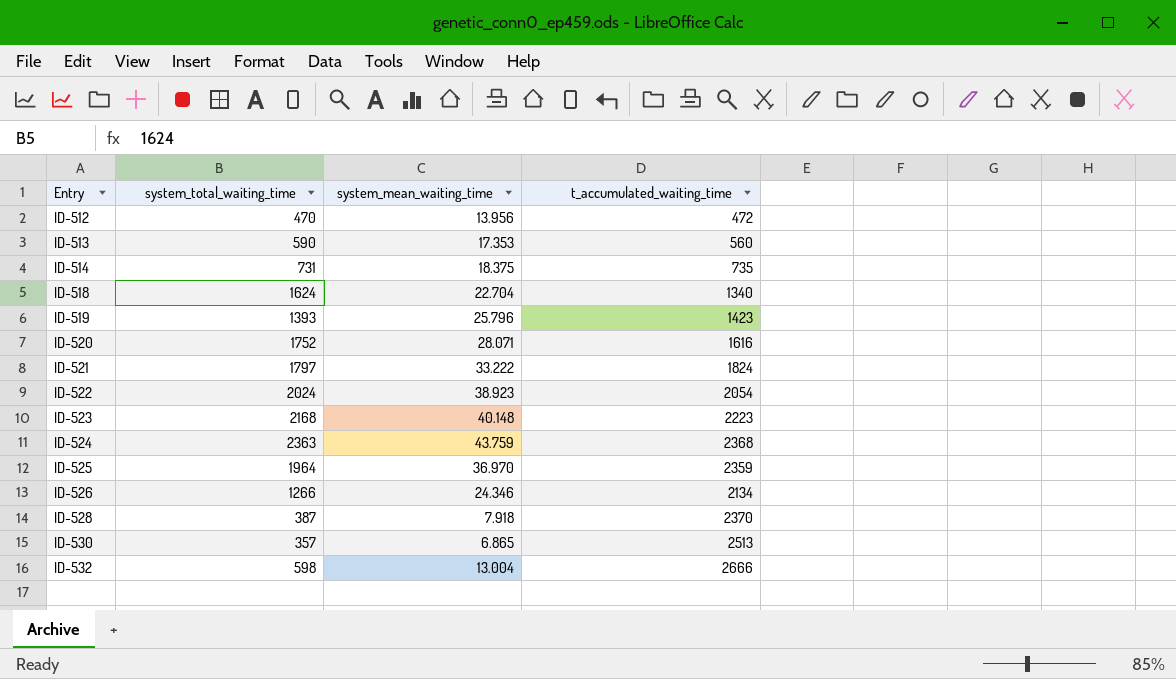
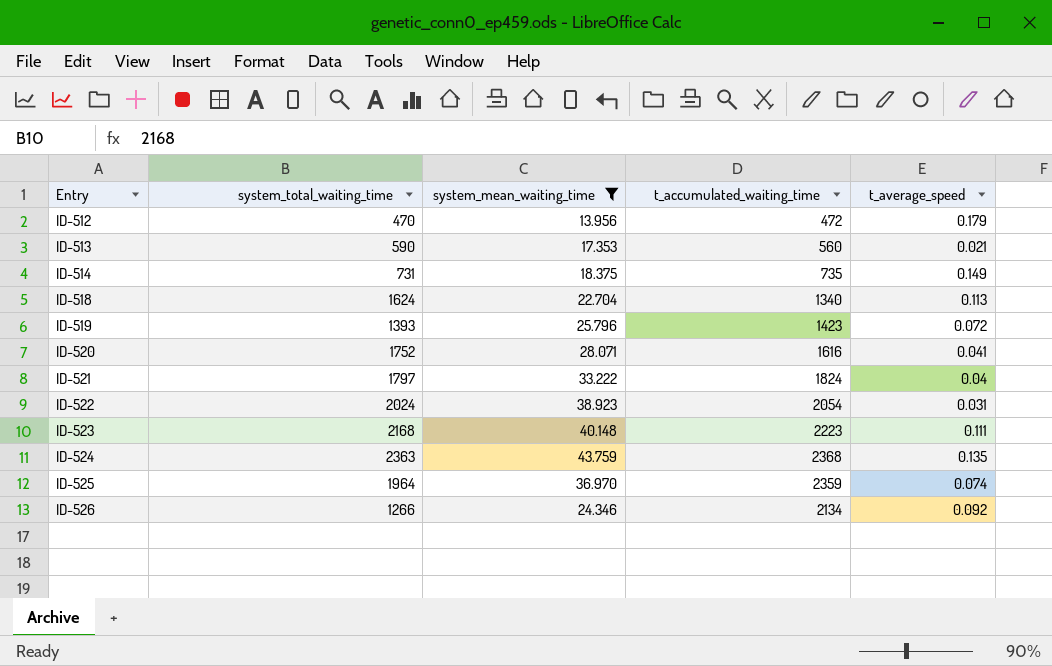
filter: none -> system_mean_waiting_time >= 13.956
column t_average_speed | position: none -> 5

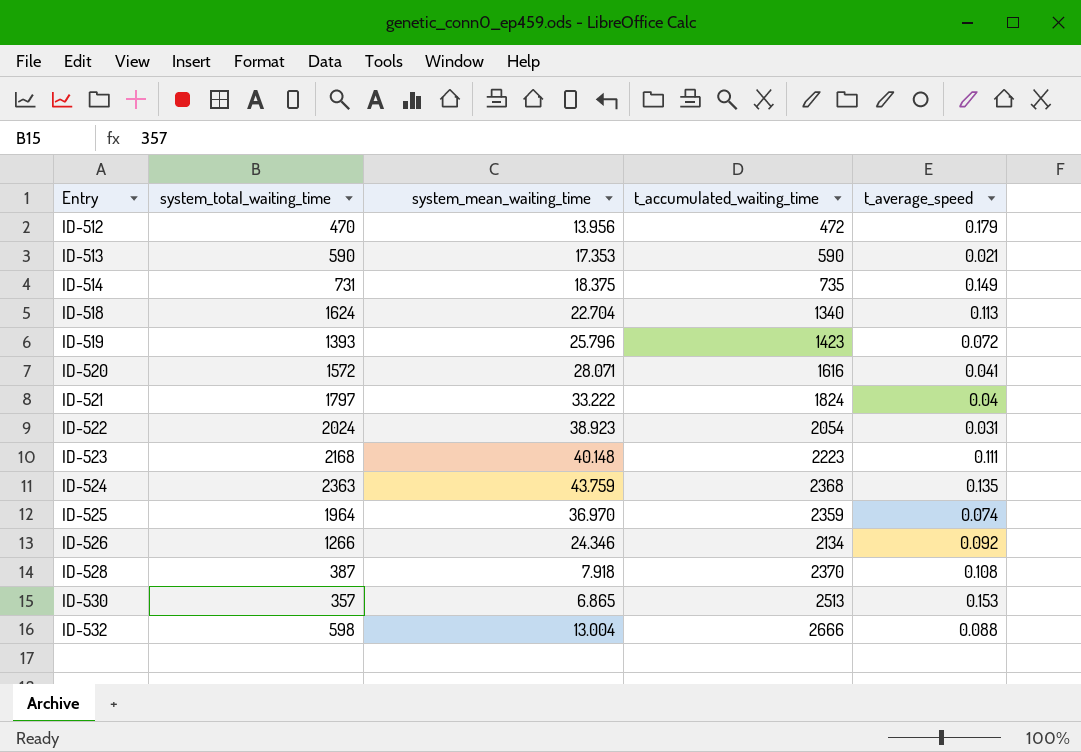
filter: system_mean_waiting_time >= 13.956 -> none
ID-513 | t_accumulated_waiting_time: 560 -> 590
ID-520 | system_total_waiting_time: 1752 -> 1572

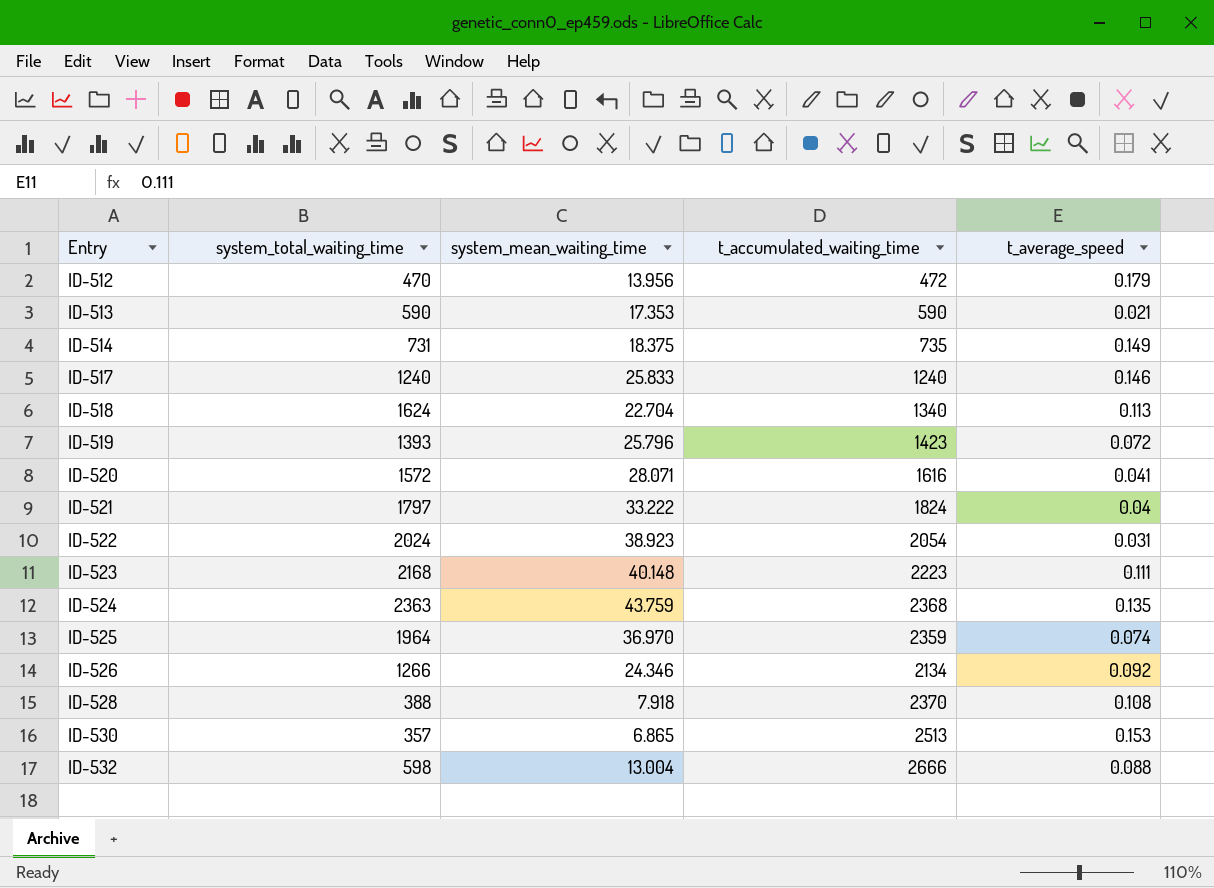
row ID-517: none -> 1240 | 25.833 | 1240 | 0.146
ID-528 | system_total_waiting_time: 387 -> 388

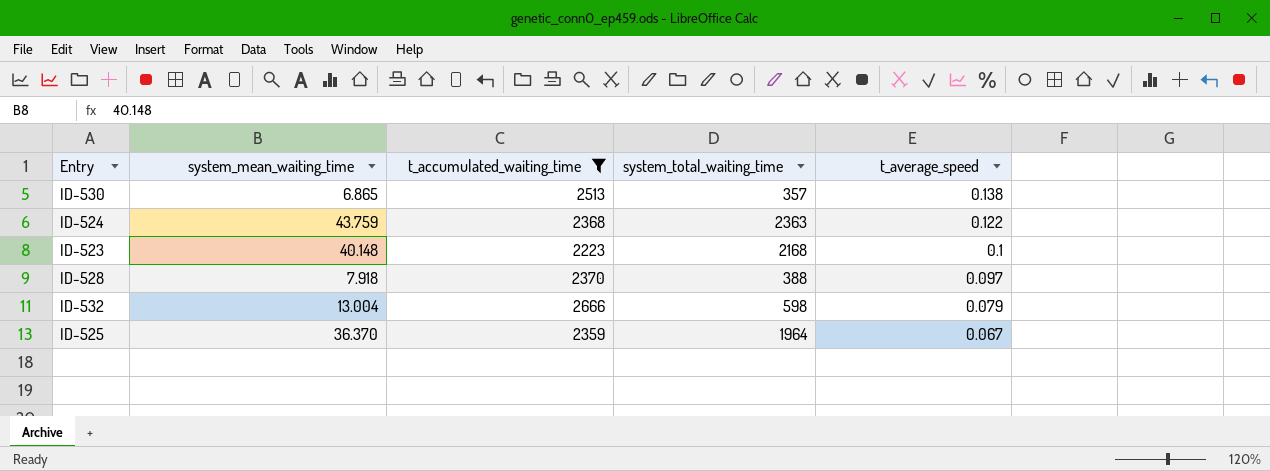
filter: none -> t_accumulated_waiting_time >= 2223
row order: Entry ascending -> t_average_speed descending
column system_total_waiting_time | position: 2 -> 4
ID-530 | t_average_speed: 0.153 -> 0.138
ID-524 | t_average_speed: 0.135 -> 0.122
ID-523 | t_average_speed: 0.111 -> 0.1
ID-528 | t_average_speed: 0.108 -> 0.097
ID-532 | t_average_speed: 0.088 -> 0.079
ID-525 | system_mean_waiting_time: 36.970 -> 36.370
ID-525 | t_average_speed: 0.074 -> 0.067

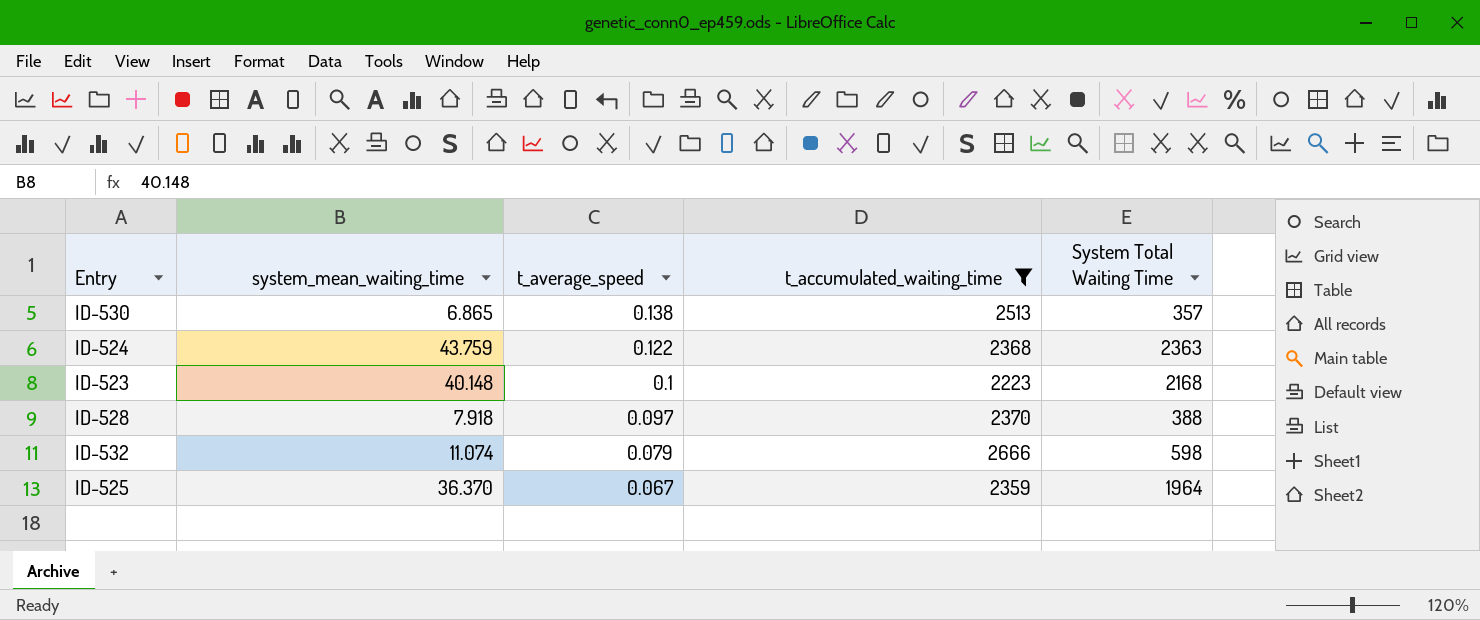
column t_average_speed | position: 5 -> 3
column name: system_total_waiting_time -> System Total Waiting Time
ID-532 | system_mean_waiting_time: 13.004 -> 11.074

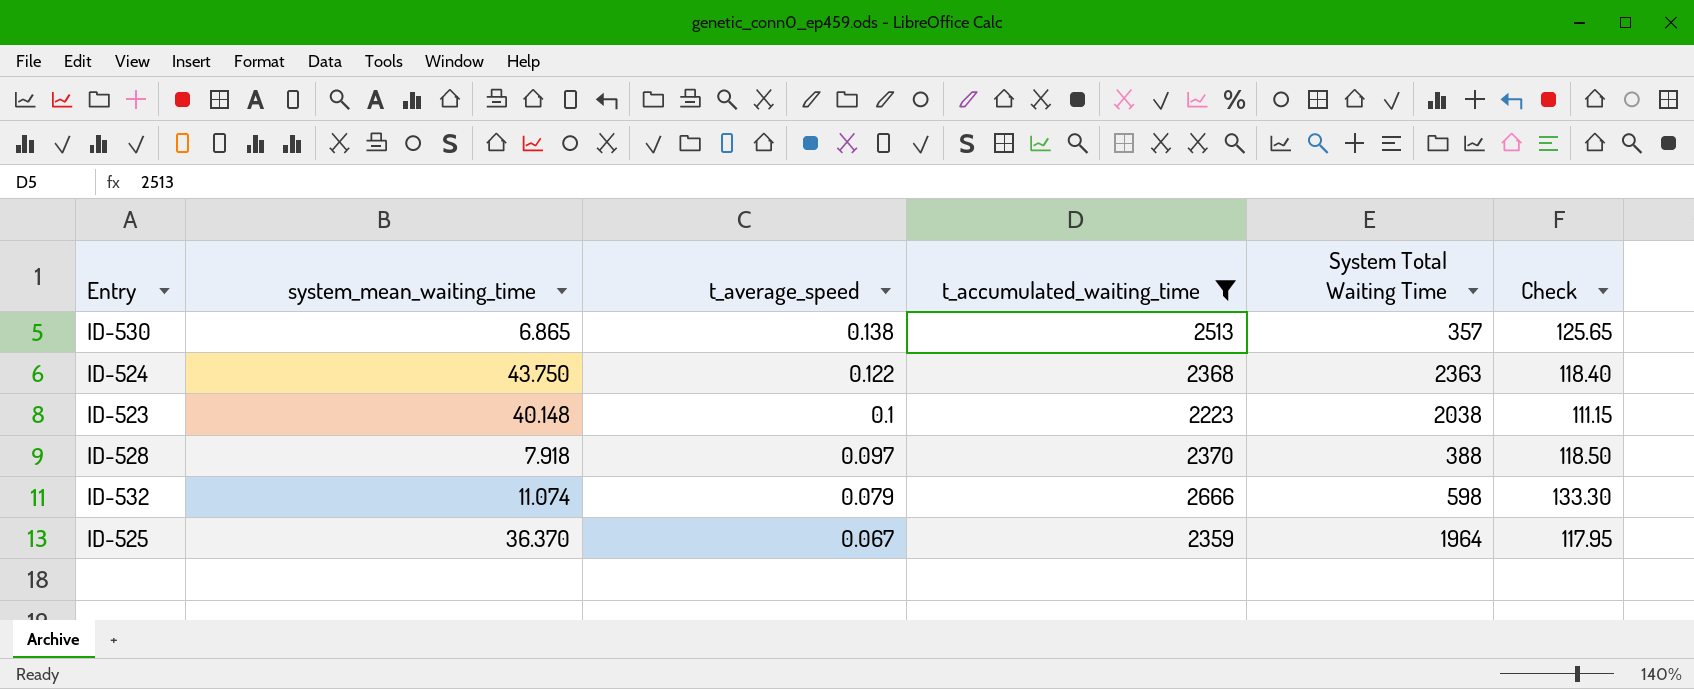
column Check | formula: none -> [t_accumulated_waiting_time] * 0.05
ID-524 | system_mean_waiting_time: 43.759 -> 43.750
ID-523 | System Total Waiting Time: 2168 -> 2038

